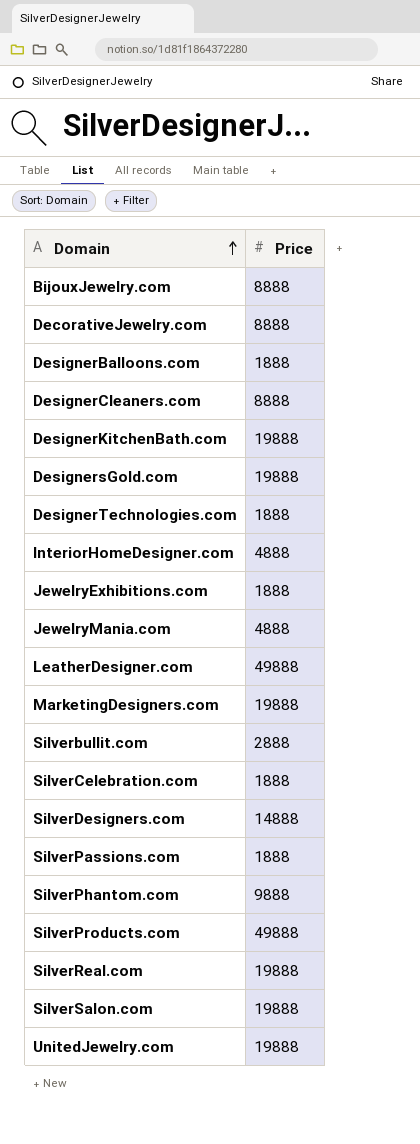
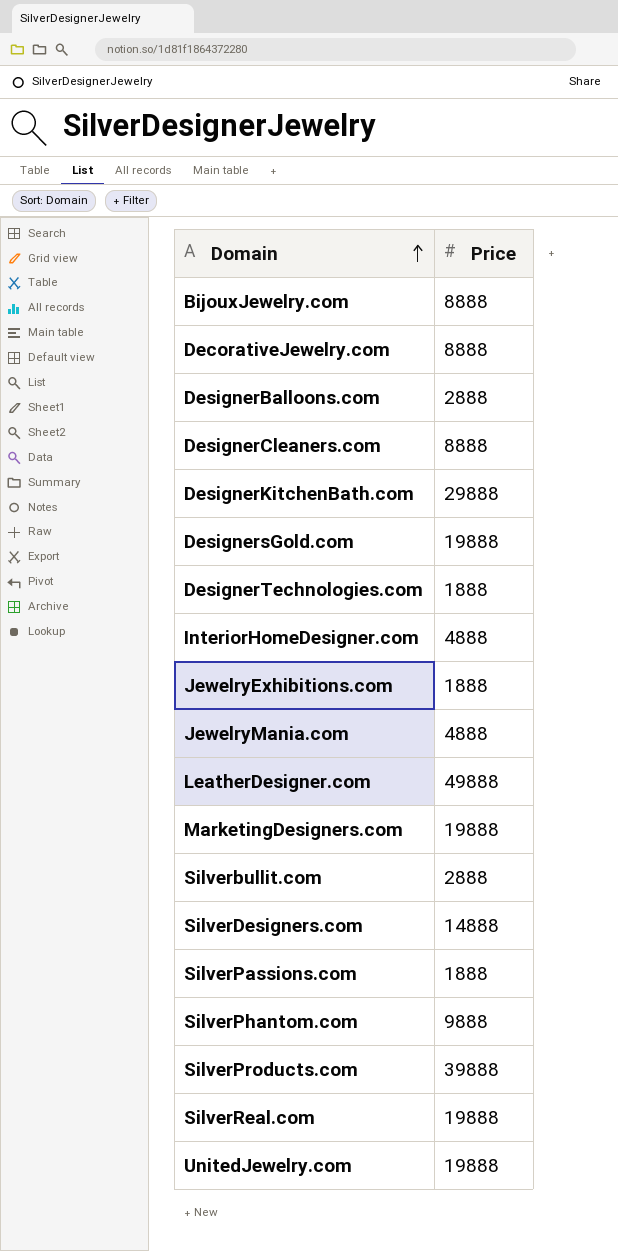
row SilverCelebration.com: 1888 -> none
row SilverSalon.com: 19888 -> none
DesignerBalloons.com | Price: 1888 -> 2888
DesignerKitchenBath.com | Price: 19888 -> 29888
SilverProducts.com | Price: 49888 -> 39888

